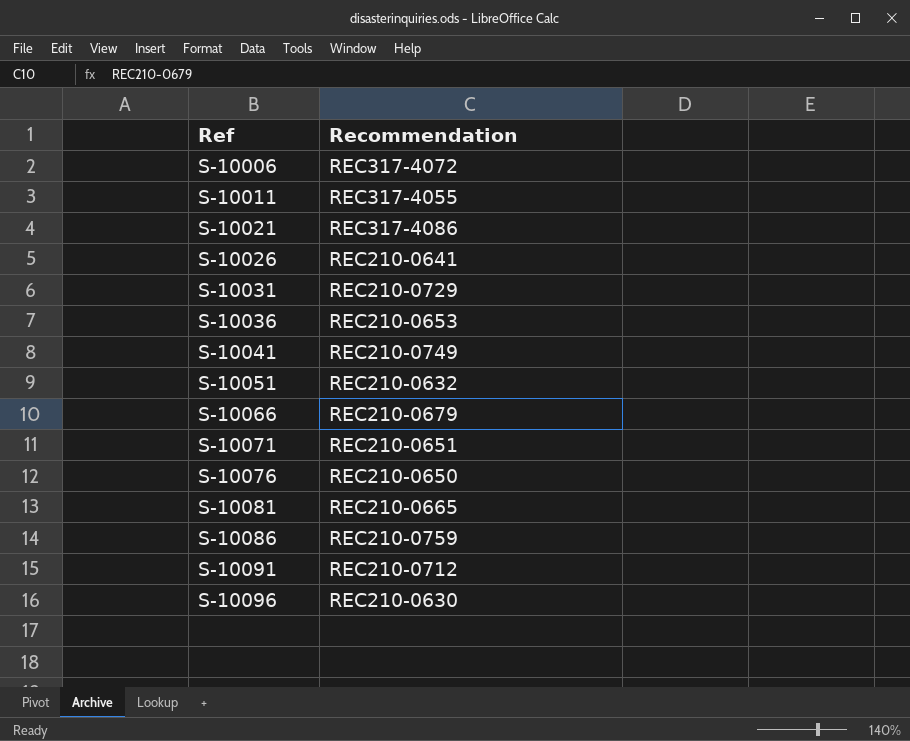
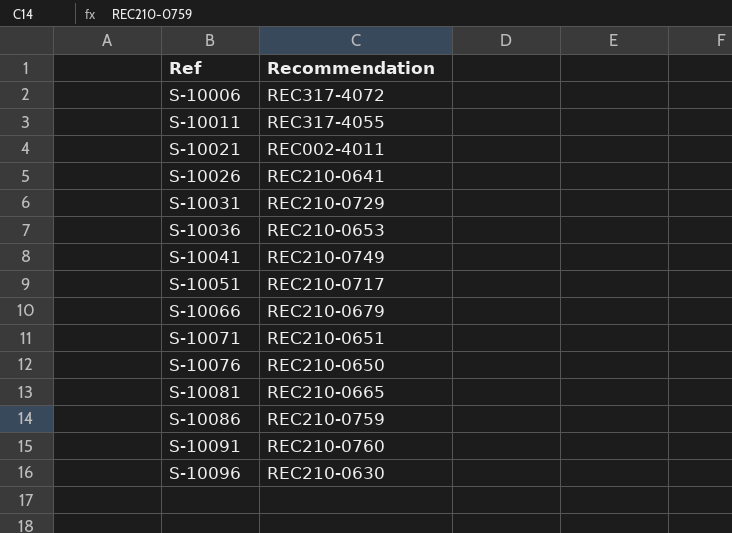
S-10021 | Recommendation: REC317-4086 -> REC002-4011
S-10051 | Recommendation: REC210-0632 -> REC210-0717
S-10091 | Recommendation: REC210-0712 -> REC210-0760

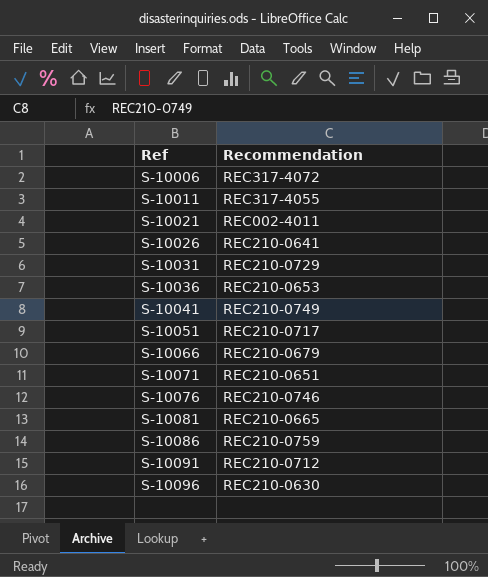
S-10076 | Recommendation: REC210-0650 -> REC210-0746
S-10091 | Recommendation: REC210-0760 -> REC210-0712

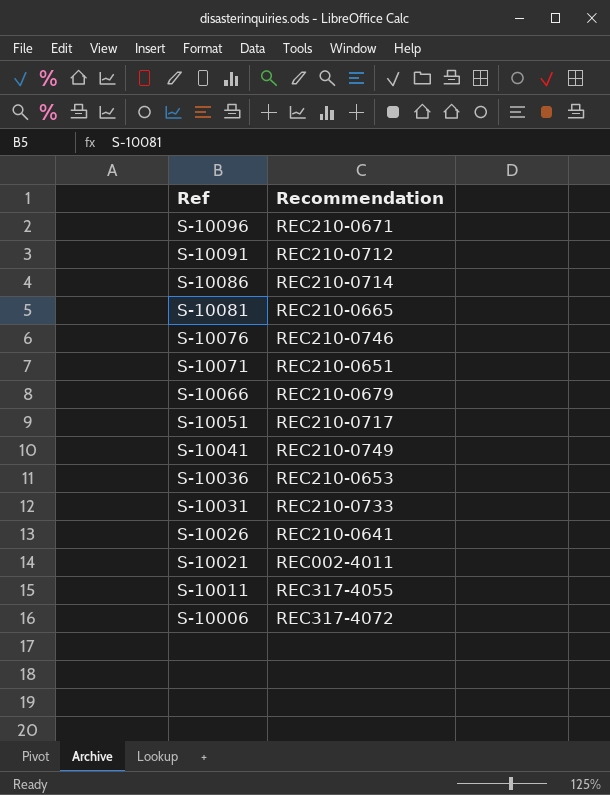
row order: Ref ascending -> Ref descending
S-10096 | Recommendation: REC210-0630 -> REC210-0671
S-10086 | Recommendation: REC210-0759 -> REC210-0714
S-10031 | Recommendation: REC210-0729 -> REC210-0733

